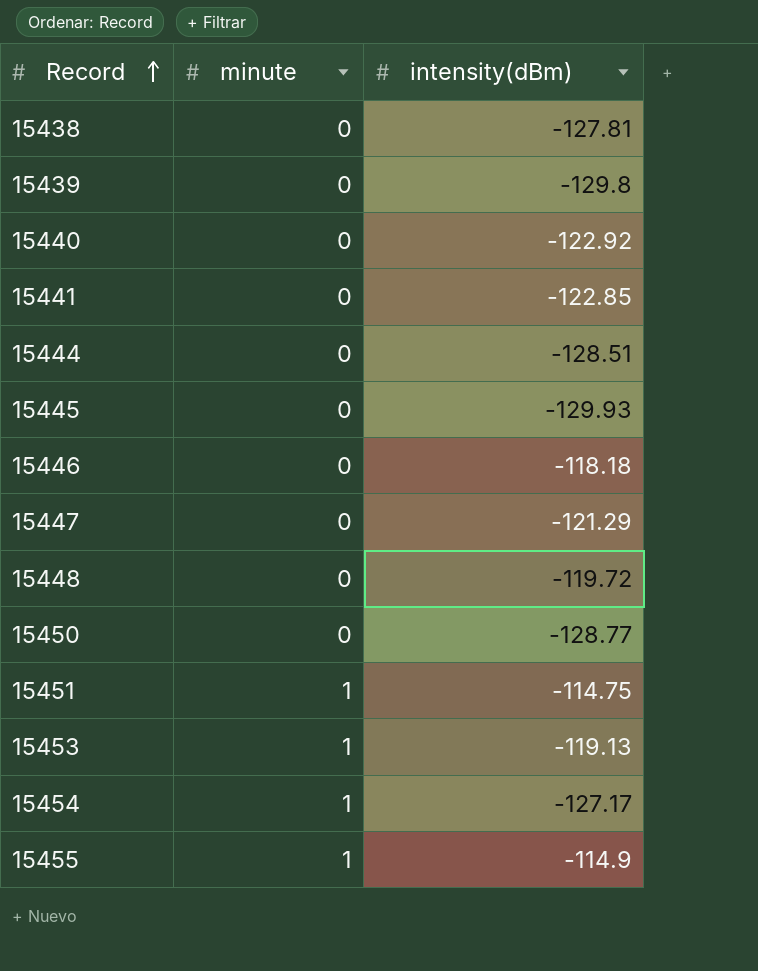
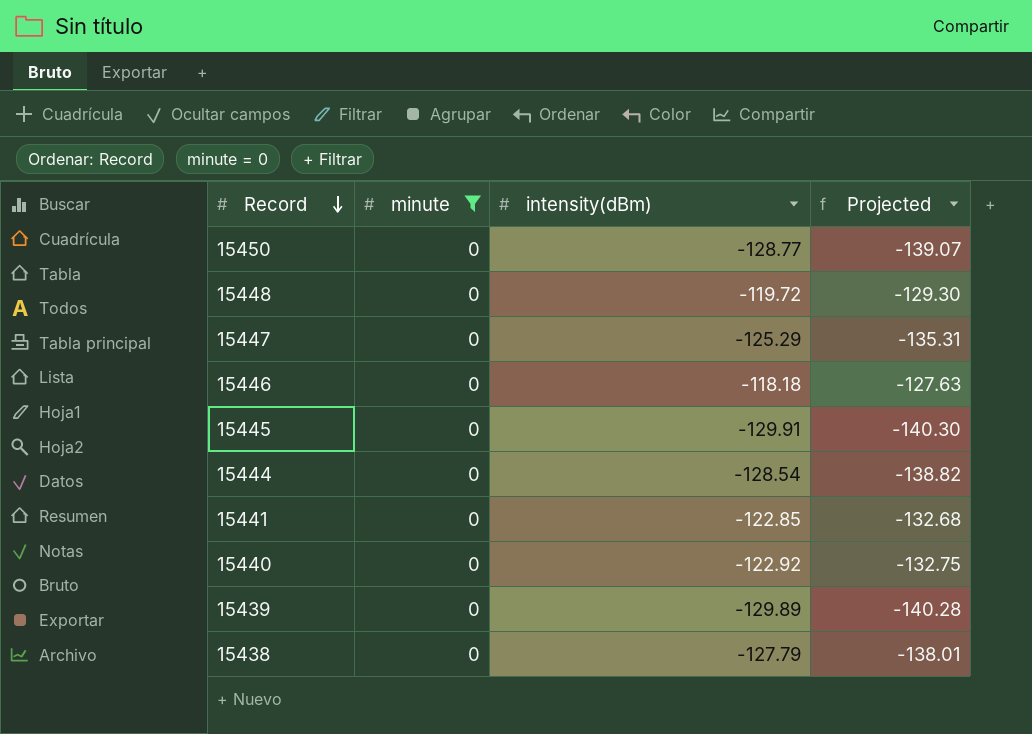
filter: none -> minute = 0
row order: Record ascending -> Record descending
column Projected | formula: none -> [intensity(dBm)] * 1.08
15447 | intensity(dBm): -121.29 -> -125.29
15445 | intensity(dBm): -129.93 -> -129.91
15444 | intensity(dBm): -128.51 -> -128.54
15439 | intensity(dBm): -129.8 -> -129.89
15438 | intensity(dBm): -127.81 -> -127.79

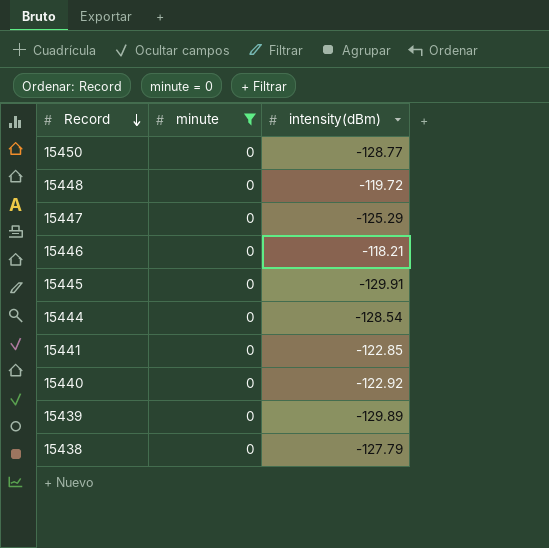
column Projected | formula: [intensity(dBm)] * 1.08 -> none
15446 | intensity(dBm): -118.18 -> -118.21

